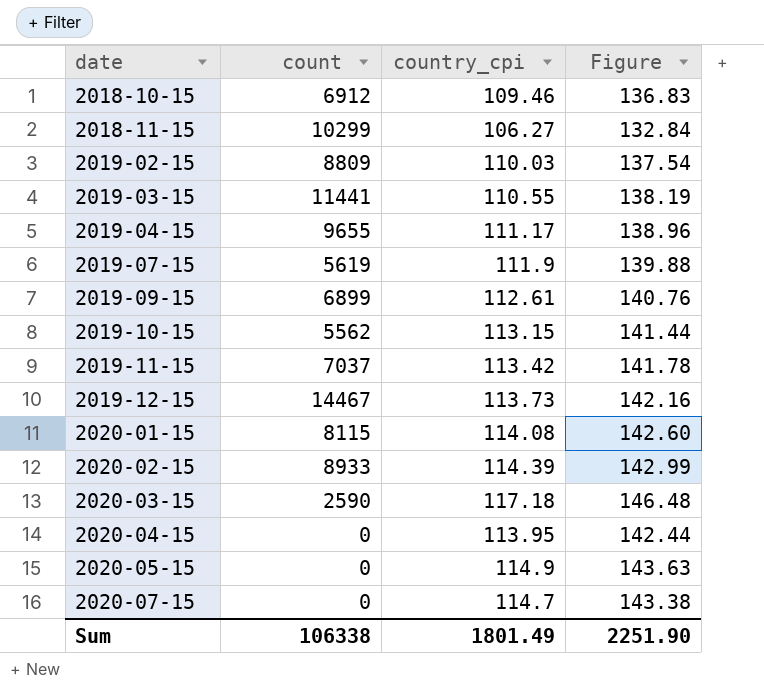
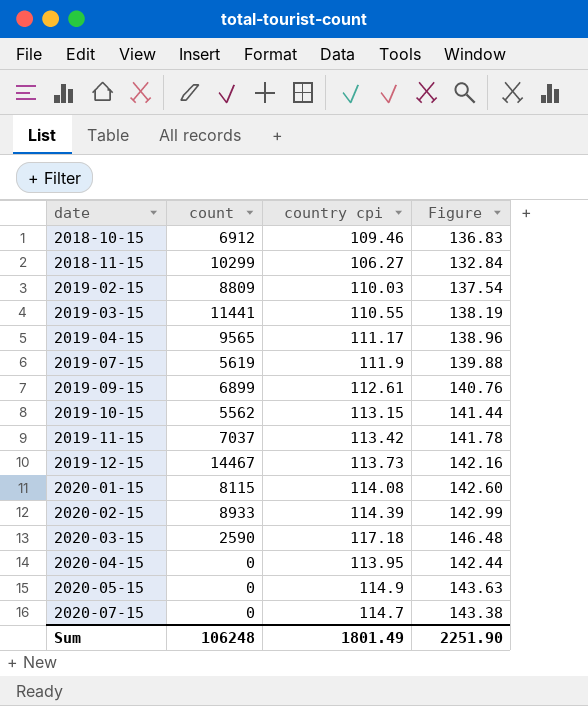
column name: country_cpi -> country cpi
2019-04-15 | count: 9655 -> 9565
Sum | count: 106338 -> 106248

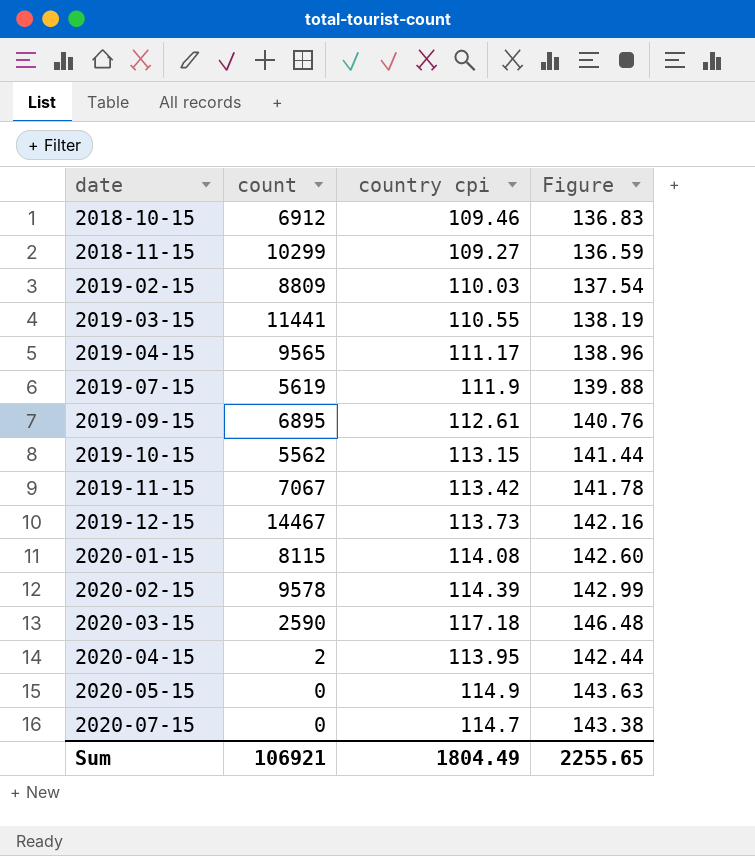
2018-11-15 | country cpi: 106.27 -> 109.27
2018-11-15 | Figure: 132.84 -> 136.59
2019-09-15 | count: 6899 -> 6895
2019-11-15 | count: 7037 -> 7067
2020-02-15 | count: 8933 -> 9578
2020-04-15 | count: 0 -> 2
Sum | count: 106248 -> 106921
Sum | country cpi: 1801.49 -> 1804.49
Sum | Figure: 2251.90 -> 2255.65

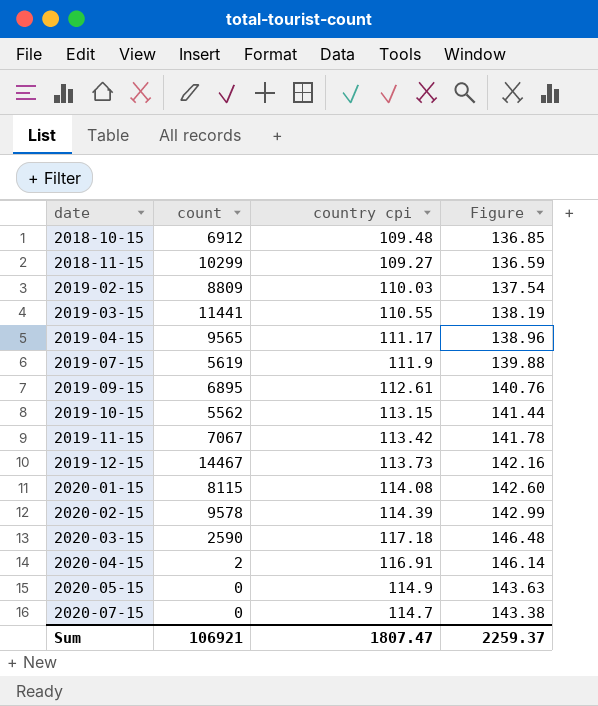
2018-10-15 | country cpi: 109.46 -> 109.48
2018-10-15 | Figure: 136.83 -> 136.85
2020-04-15 | country cpi: 113.95 -> 116.91
2020-04-15 | Figure: 142.44 -> 146.14
Sum | country cpi: 1804.49 -> 1807.47
Sum | Figure: 2255.65 -> 2259.37

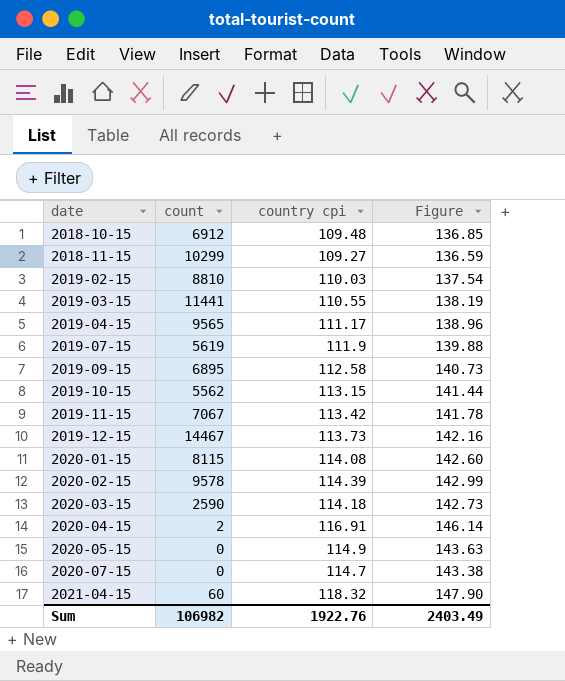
2019-02-15 | count: 8809 -> 8810
2019-09-15 | country cpi: 112.61 -> 112.58
2019-09-15 | Figure: 140.76 -> 140.73
2020-03-15 | country cpi: 117.18 -> 114.18
2020-03-15 | Figure: 146.48 -> 142.73
row 2021-04-15: none -> 60 | 118.32 | 147.90
Sum | count: 106921 -> 106982
Sum | country cpi: 1807.47 -> 1922.76
Sum | Figure: 2259.37 -> 2403.49

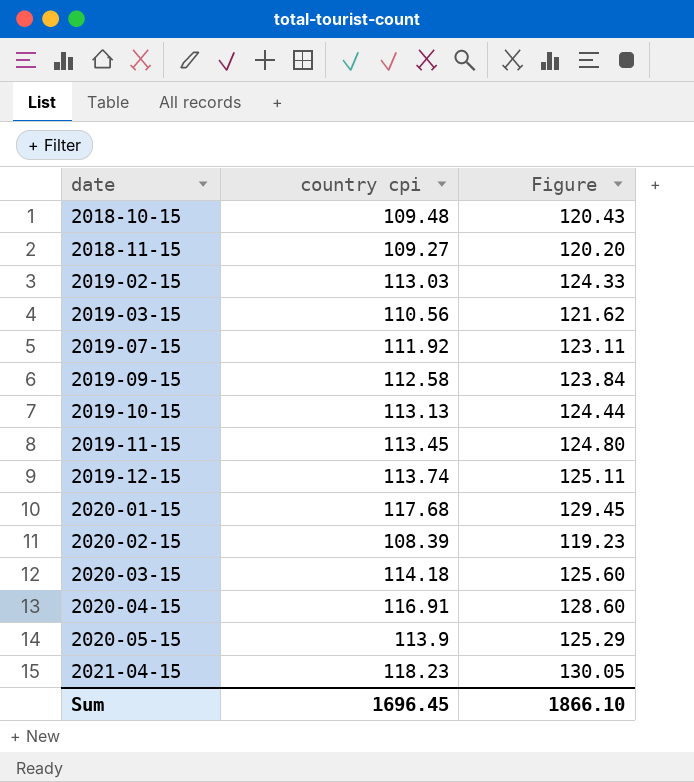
column count | position: 2 -> none
column Figure | formula: [country cpi] * 1.25 -> [country cpi] * 1.1
row 2019-04-15: 9565 | 111.17 | 138.96 -> none
row 2020-07-15: 0 | 114.7 | 143.38 -> none
2019-02-15 | country cpi: 110.03 -> 113.03
2019-03-15 | country cpi: 110.55 -> 110.56
2019-07-15 | country cpi: 111.9 -> 111.92
2019-10-15 | country cpi: 113.15 -> 113.13
2019-11-15 | country cpi: 113.42 -> 113.45
2019-12-15 | country cpi: 113.73 -> 113.74
2020-01-15 | country cpi: 114.08 -> 117.68
2020-02-15 | country cpi: 114.39 -> 108.39
2020-05-15 | country cpi: 114.9 -> 113.9
2021-04-15 | country cpi: 118.32 -> 118.23
Sum | country cpi: 1922.76 -> 1696.45
Sum | Figure: 2403.49 -> 1866.10

